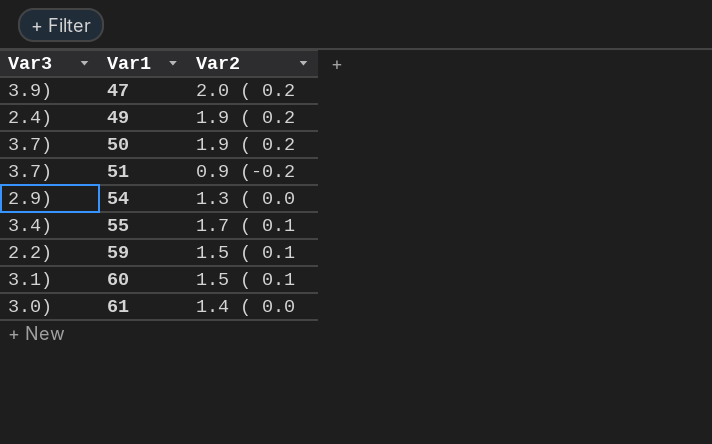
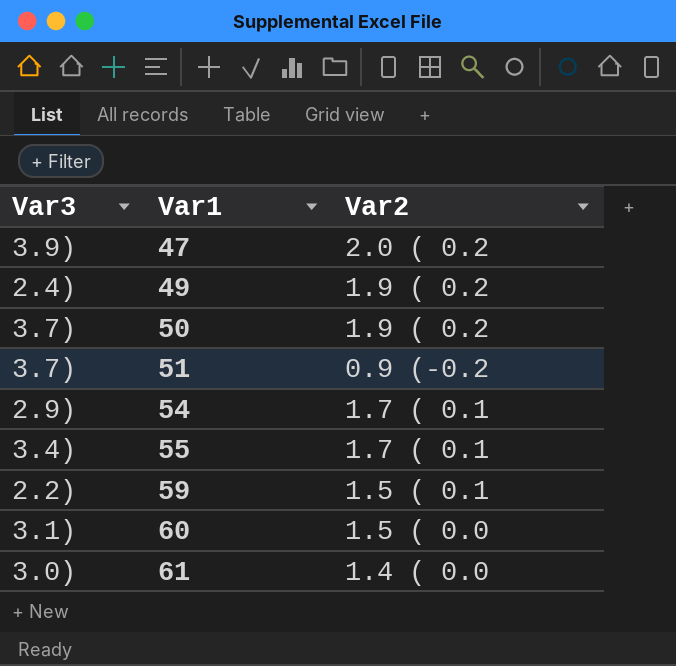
54 | Var2: 1.3 ( 0.0 -> 1.7 ( 0.1
60 | Var2: 1.5 ( 0.1 -> 1.5 ( 0.0

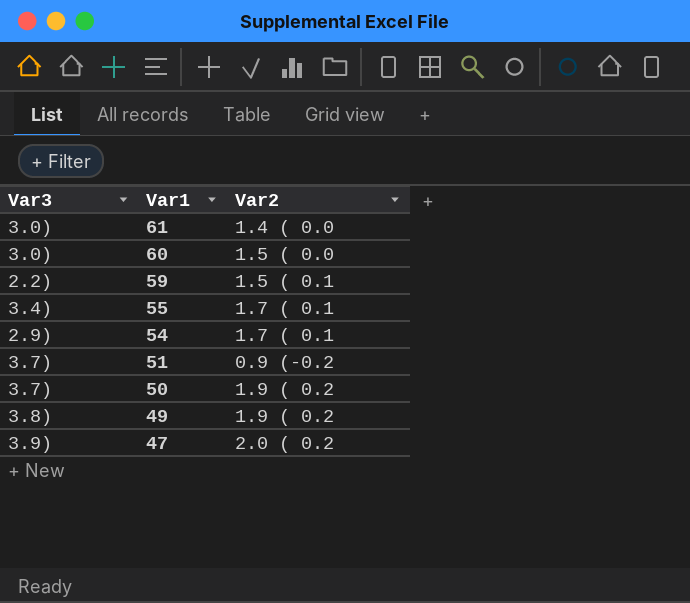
row order: Var1 ascending -> Var1 descending
60 | Var3: 3.1) -> 3.0)
49 | Var3: 2.4) -> 3.8)

